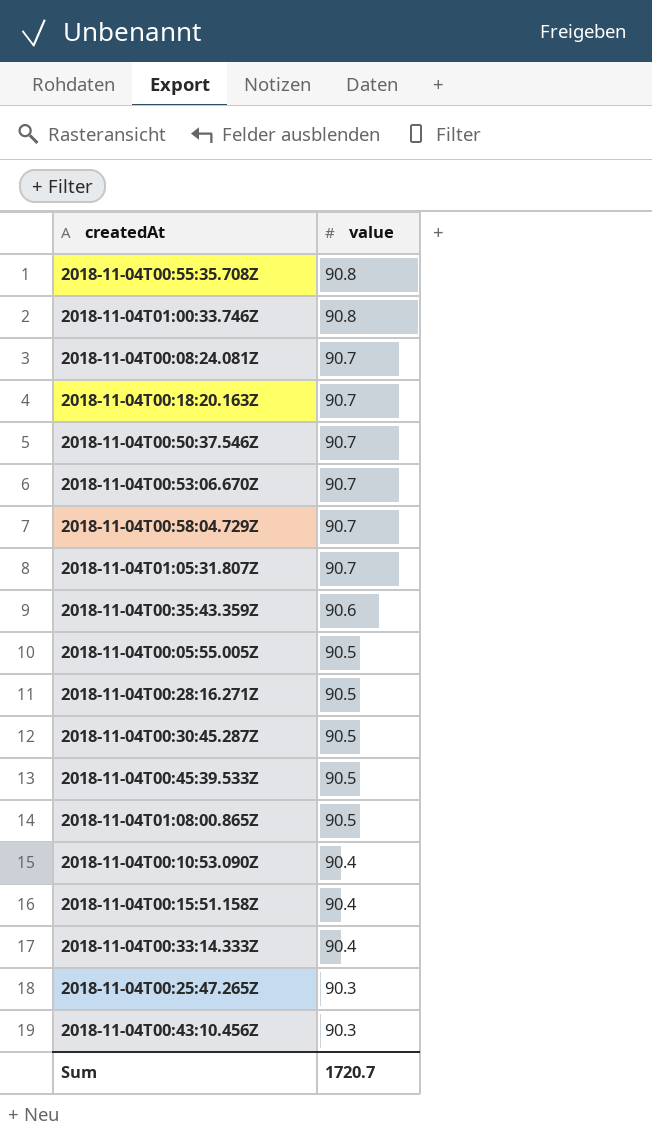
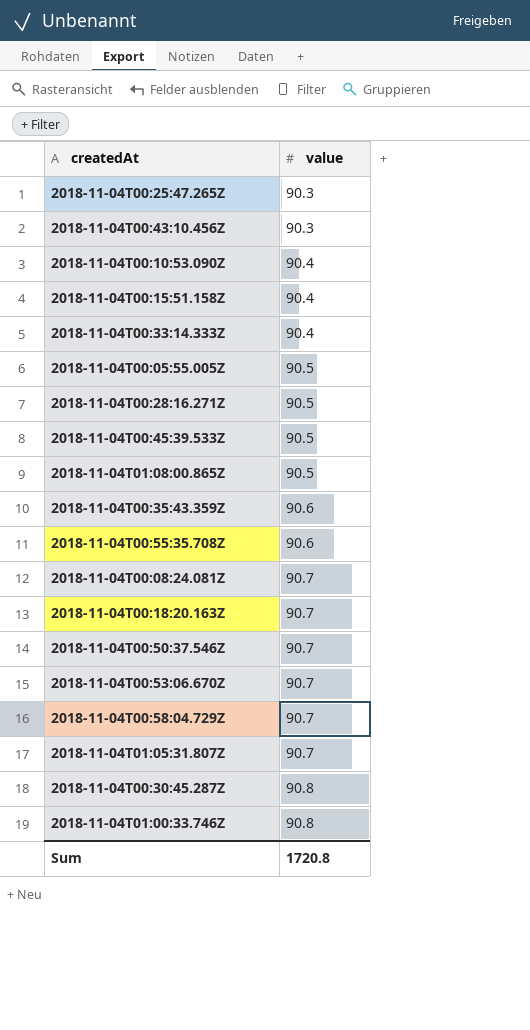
row order: value descending -> value ascending
2018-11-04T00:55:35.708Z | value: 90.8 -> 90.6
2018-11-04T00:30:45.287Z | value: 90.5 -> 90.8
Sum | value: 1720.7 -> 1720.8

